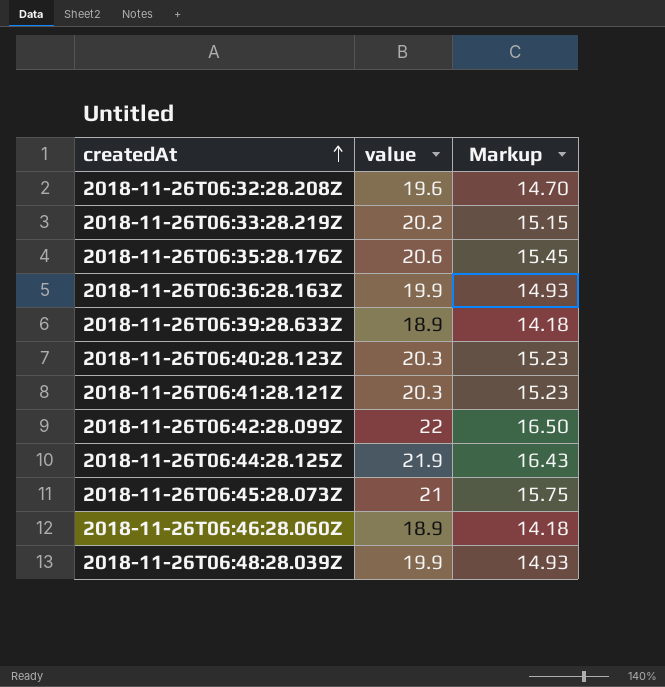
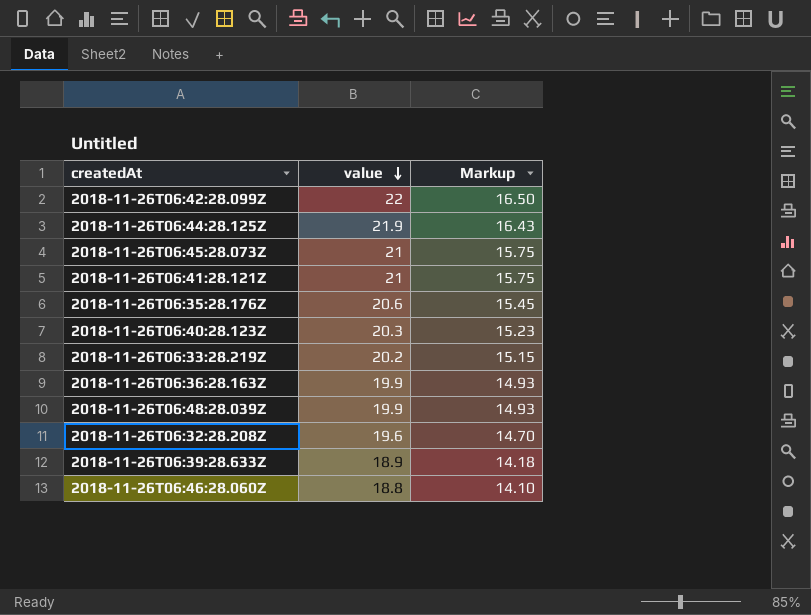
row order: createdAt ascending -> value descending
2018-11-26T06:41:28.121Z | value: 20.3 -> 21
2018-11-26T06:41:28.121Z | Markup: 15.23 -> 15.75
2018-11-26T06:46:28.060Z | value: 18.9 -> 18.8
2018-11-26T06:46:28.060Z | Markup: 14.18 -> 14.10

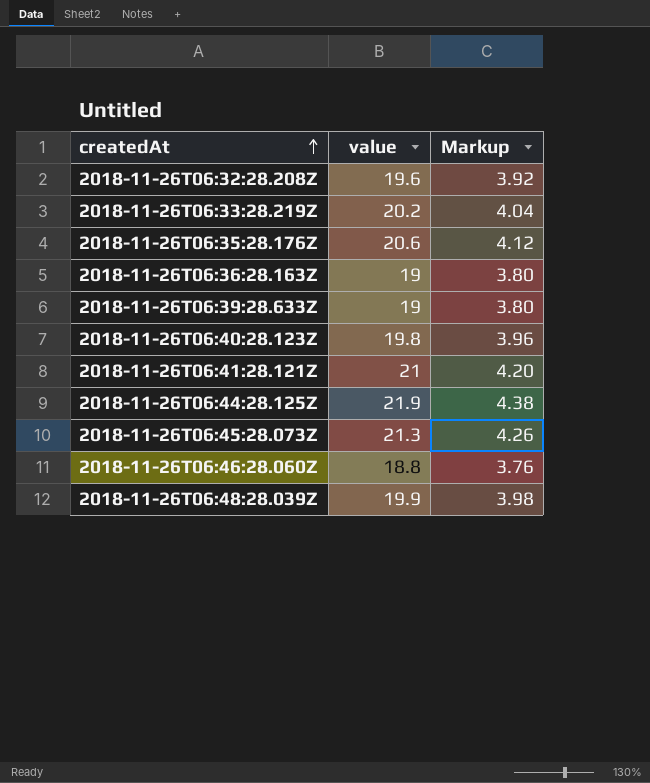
row order: value descending -> createdAt ascending
column Markup | formula: [value] * 0.75 -> [value] * 0.2
row 2018-11-26T06:42:28.099Z: 22 | 16.50 -> none
2018-11-26T06:36:28.163Z | value: 19.9 -> 19
2018-11-26T06:39:28.633Z | value: 18.9 -> 19
2018-11-26T06:40:28.123Z | value: 20.3 -> 19.8
2018-11-26T06:45:28.073Z | value: 21 -> 21.3

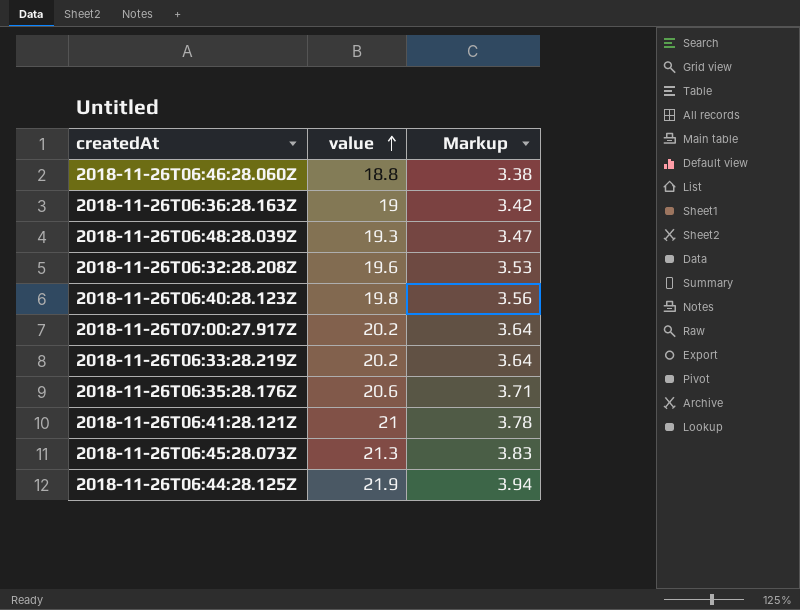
row order: createdAt ascending -> value ascending
column Markup | formula: [value] * 0.2 -> [value] * 0.18
row 2018-11-26T06:39:28.633Z: 19 | 3.80 -> none
2018-11-26T06:48:28.039Z | value: 19.9 -> 19.3
row 2018-11-26T07:00:27.917Z: none -> 20.2 | 3.64

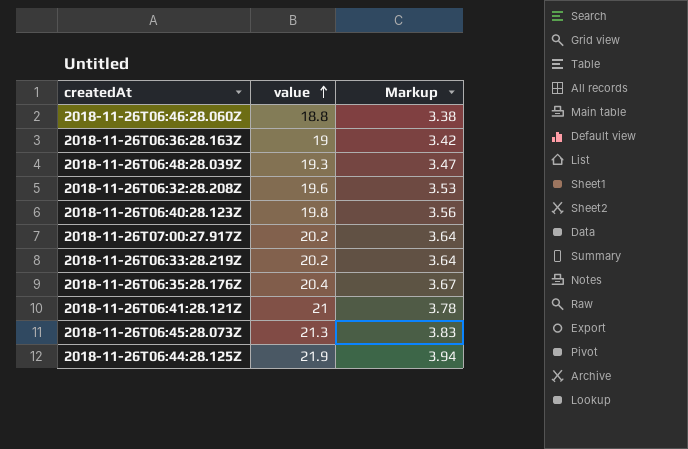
2018-11-26T06:35:28.176Z | value: 20.6 -> 20.4
2018-11-26T06:35:28.176Z | Markup: 3.71 -> 3.67

